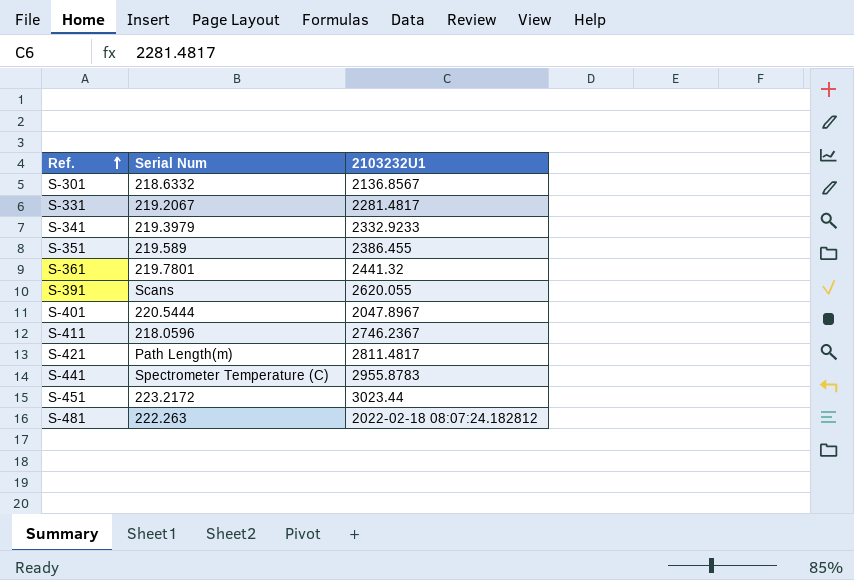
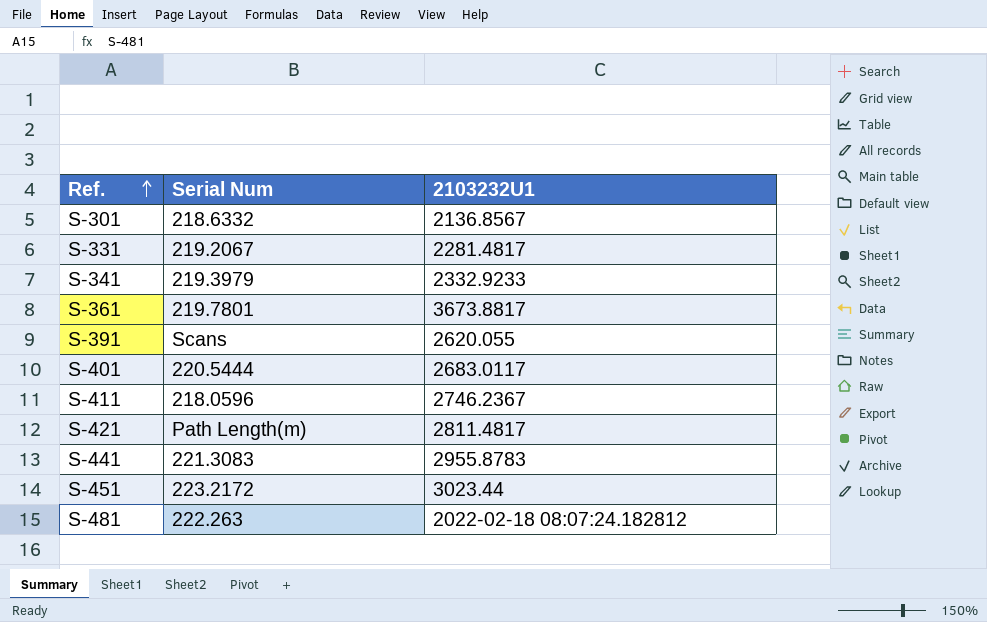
row S-351: 219.589 | 2386.455 -> none
S-361 | 2103232U1: 2441.32 -> 3673.8817
S-401 | 2103232U1: 2047.8967 -> 2683.0117
S-441 | Serial Num: Spectrometer Temperature (C) -> 221.3083

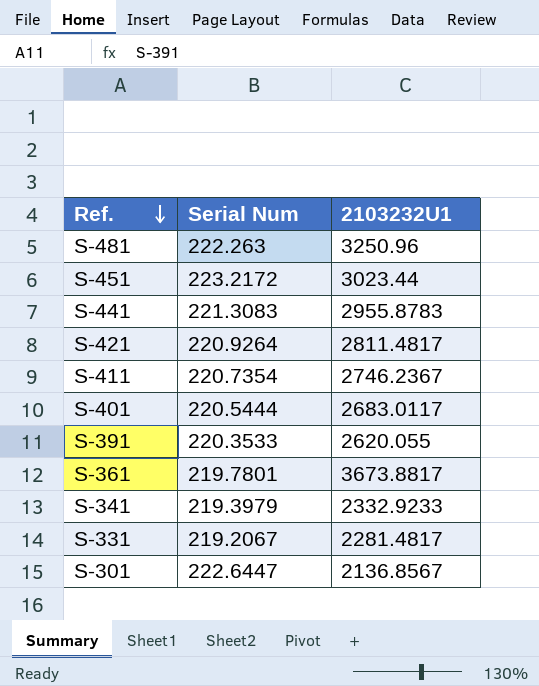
row order: Ref. ascending -> Ref. descending
S-481 | 2103232U1: 2022-02-18 08:07:24.182812 -> 3250.96
S-421 | Serial Num: Path Length(m) -> 220.9264
S-411 | Serial Num: 218.0596 -> 220.7354
S-391 | Serial Num: Scans -> 220.3533
S-301 | Serial Num: 218.6332 -> 222.6447

